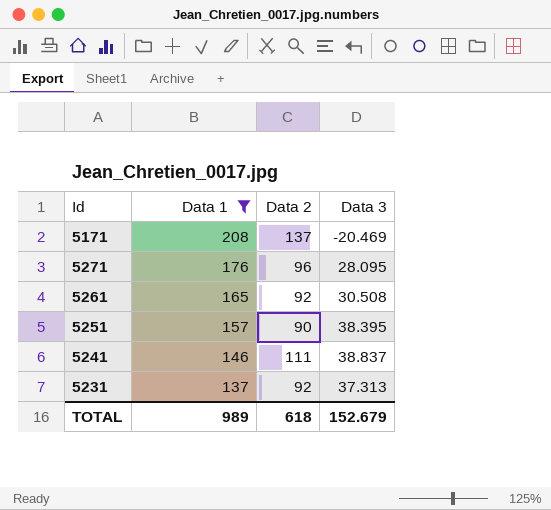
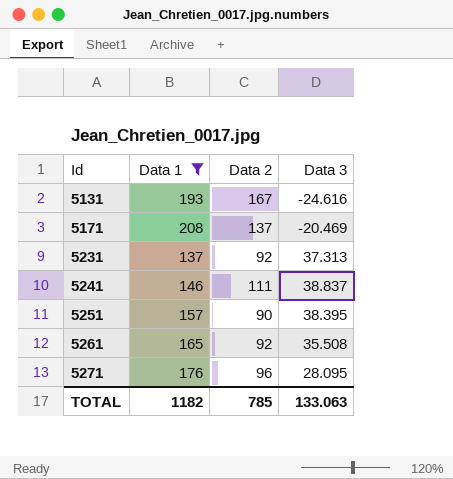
row order: Data 1 descending -> Id ascending
row 5131: none -> 193 | 167 | -24.616
5261 | Data 3: 30.508 -> 35.508
TOTAL | Data 1: 989 -> 1182
TOTAL | Data 2: 618 -> 785
TOTAL | Data 3: 152.679 -> 133.063

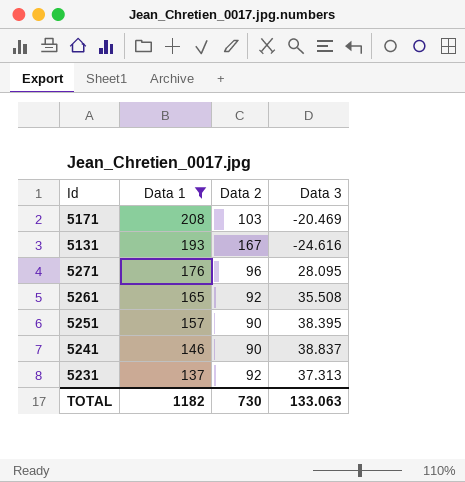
row order: Id ascending -> Data 1 descending
5171 | Data 2: 137 -> 103
5241 | Data 2: 111 -> 90
TOTAL | Data 2: 785 -> 730

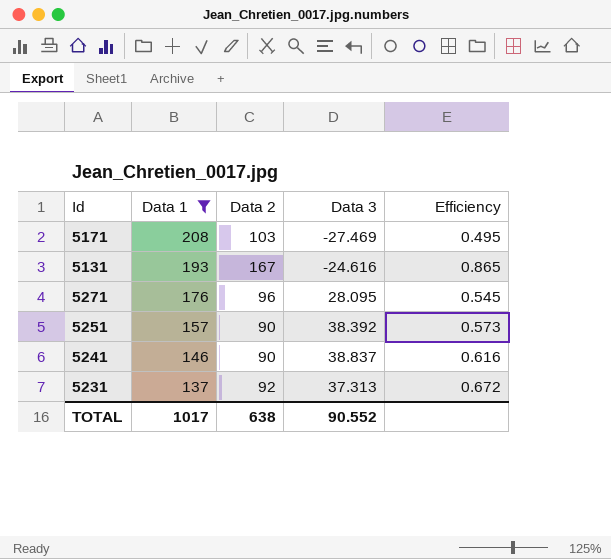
column Efficiency | formula: none -> [Data 2] / [Data 1]
row 5261: 165 | 92 | 35.508 -> none
5171 | Data 3: -20.469 -> -27.469
5251 | Data 3: 38.395 -> 38.392
TOTAL | Data 1: 1182 -> 1017
TOTAL | Data 2: 730 -> 638
TOTAL | Data 3: 133.063 -> 90.552

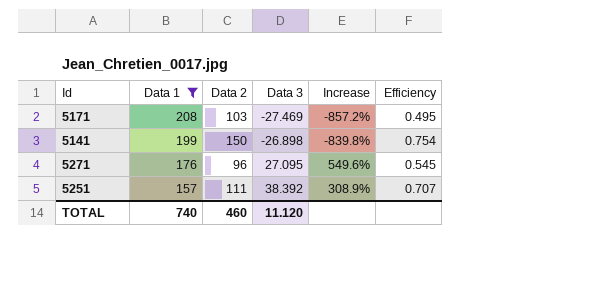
column Increase | formula: none -> ([Data 1] - [Data 3]) / [Data 3]
row 5131: 193 | 167 | -24.616 | 0.865 -> none
row 5241: 146 | 90 | 38.837 | 0.616 -> none
row 5231: 137 | 92 | 37.313 | 0.672 -> none
row 5141: none -> 199 | 150 | -26.898 | -839.8% | 0.754
5271 | Data 3: 28.095 -> 27.095
5251 | Data 2: 90 -> 111
5251 | Efficiency: 0.573 -> 0.707
TOTAL | Data 1: 1017 -> 740
TOTAL | Data 2: 638 -> 460
TOTAL | Data 3: 90.552 -> 11.120

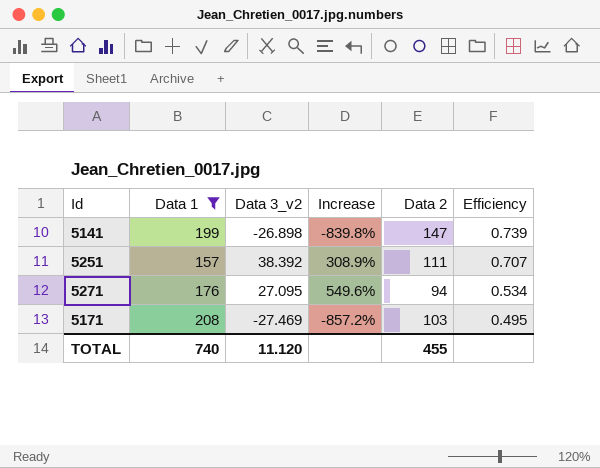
row order: Data 1 descending -> Efficiency descending
column name: Data 3 -> Data 3_v2
column Data 2 | position: 3 -> 5
5141 | Data 2: 150 -> 147
5141 | Efficiency: 0.754 -> 0.739
5271 | Data 2: 96 -> 94
5271 | Efficiency: 0.545 -> 0.534
TOTAL | Data 2: 460 -> 455

